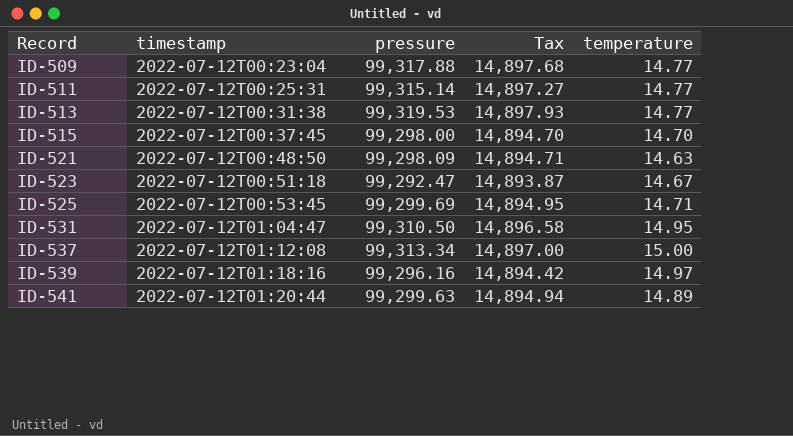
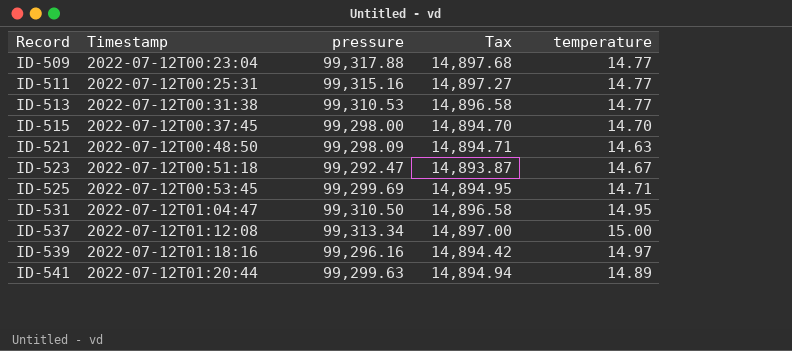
column name: timestamp -> Timestamp
ID-511 | pressure: 99,315.14 -> 99,315.16
ID-513 | pressure: 99,319.53 -> 99,310.53
ID-513 | Tax: 14,897.93 -> 14,896.58

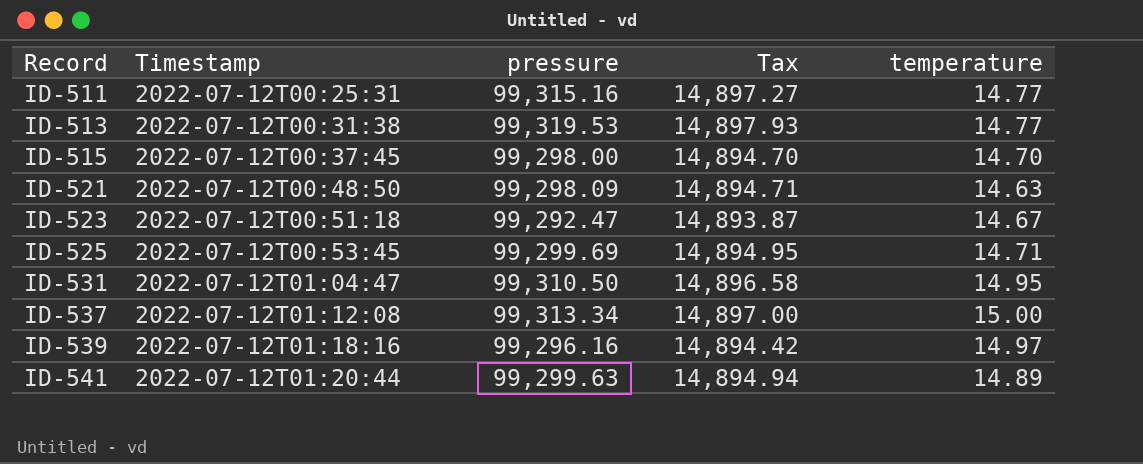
row ID-509: 2022-07-12T00:23:04 | 99,317.88 | 14,897.68 | 14.77 -> none
ID-513 | pressure: 99,310.53 -> 99,319.53
ID-513 | Tax: 14,896.58 -> 14,897.93

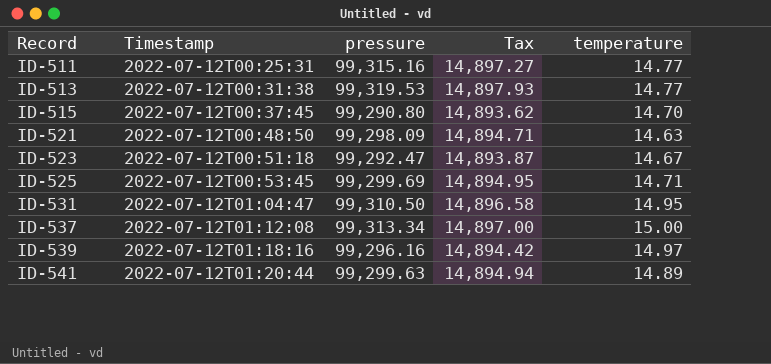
ID-515 | pressure: 99,298.00 -> 99,290.80
ID-515 | Tax: 14,894.70 -> 14,893.62

